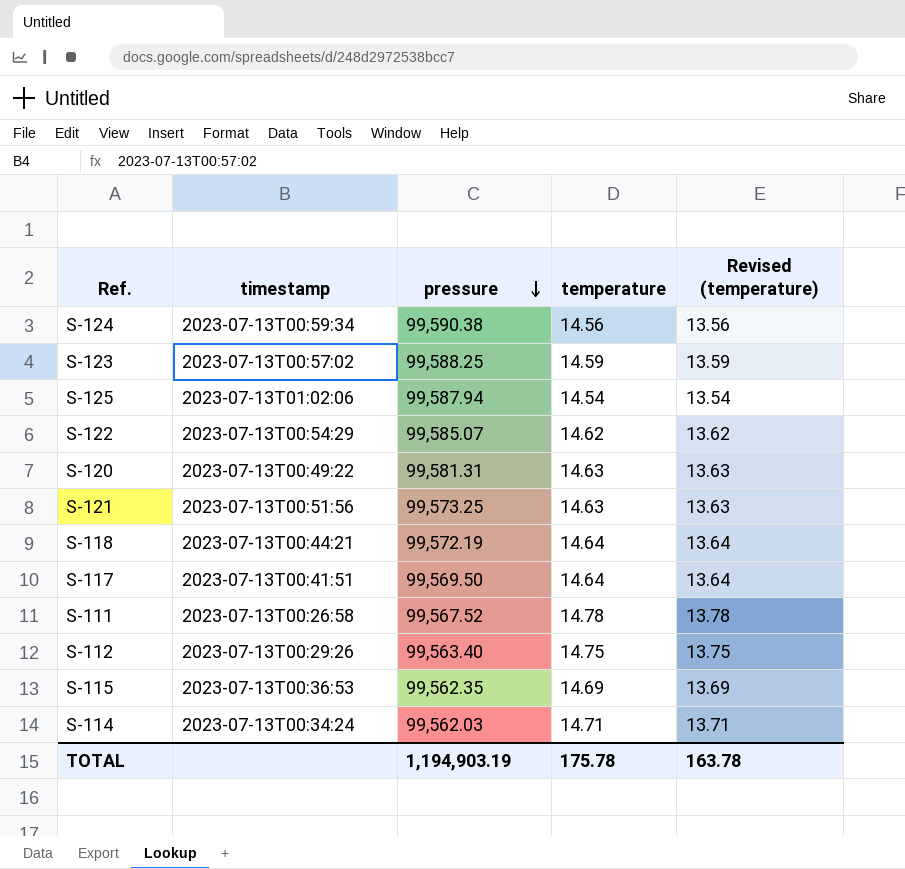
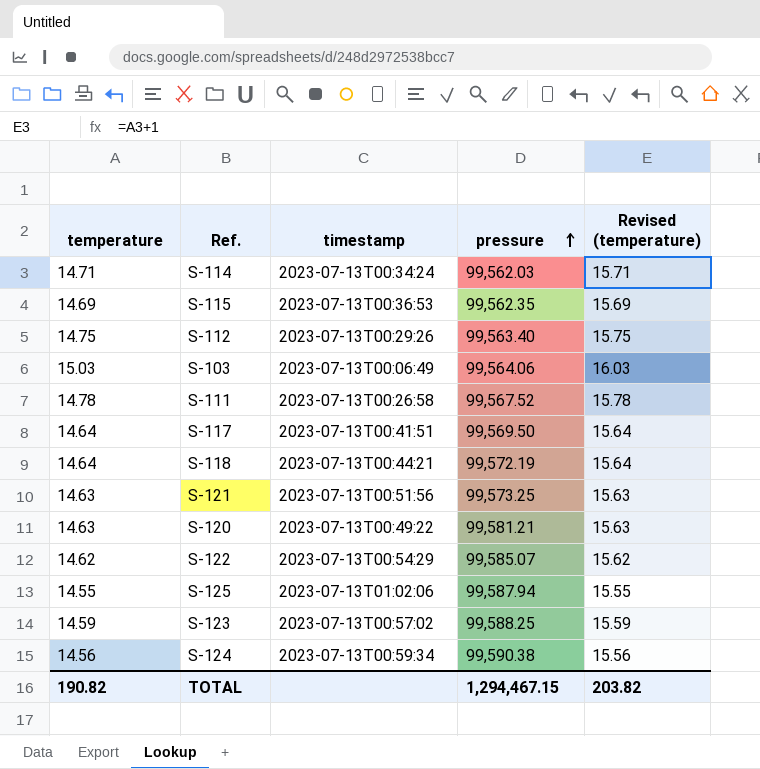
row order: pressure descending -> pressure ascending
column temperature | position: 4 -> 1
column Revised (temperature) | formula: [temperature] - 1 -> [temperature] + 1
row S-103: none -> 15.03 | 2023-07-13T00:06:49 | 99,564.06 | 16.03
S-120 | pressure: 99,581.31 -> 99,581.21
S-125 | temperature: 14.54 -> 14.55
TOTAL | temperature: 175.78 -> 190.82
TOTAL | pressure: 1,194,903.19 -> 1,294,467.15
TOTAL | Revised (temperature): 163.78 -> 203.82

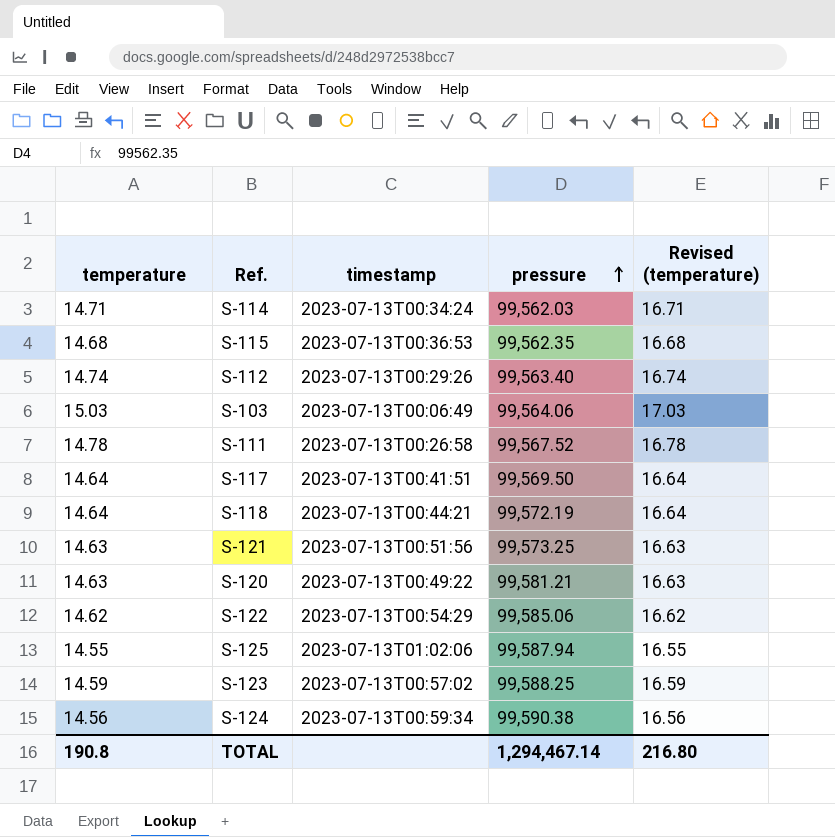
column Revised (temperature) | formula: [temperature] + 1 -> [temperature] + 2
S-115 | temperature: 14.69 -> 14.68
S-112 | temperature: 14.75 -> 14.74
S-122 | pressure: 99,585.07 -> 99,585.06
TOTAL | temperature: 190.82 -> 190.8
TOTAL | pressure: 1,294,467.15 -> 1,294,467.14
TOTAL | Revised (temperature): 203.82 -> 216.80

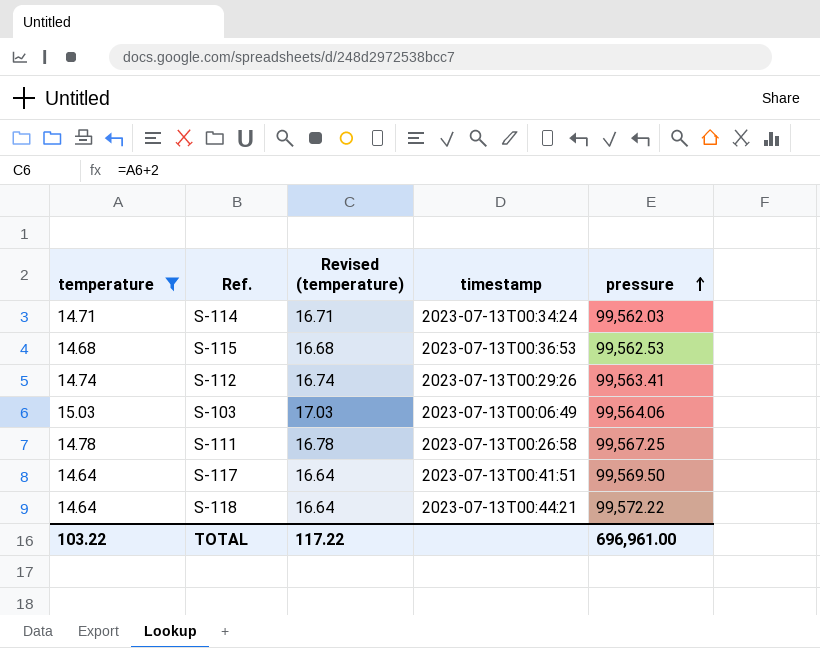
filter: none -> temperature >= 14.64
column Revised (temperature) | position: 5 -> 3
S-115 | pressure: 99,562.35 -> 99,562.53
S-112 | pressure: 99,563.40 -> 99,563.41
S-111 | pressure: 99,567.52 -> 99,567.25
S-118 | pressure: 99,572.19 -> 99,572.22
TOTAL | temperature: 190.8 -> 103.22
TOTAL | Revised (temperature): 216.80 -> 117.22
TOTAL | pressure: 1,294,467.14 -> 696,961.00

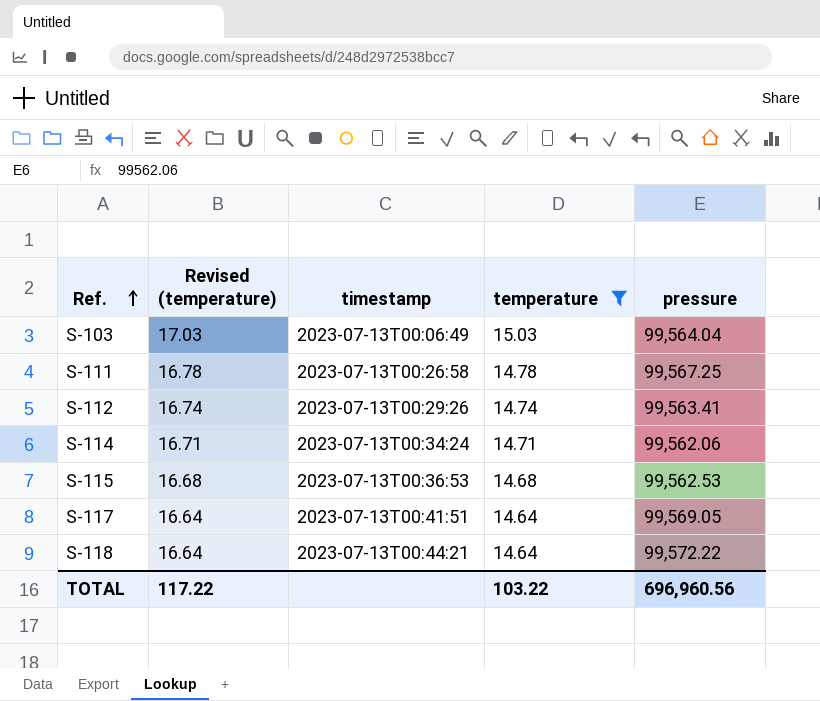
row order: pressure ascending -> Ref. ascending
column temperature | position: 1 -> 4
S-103 | pressure: 99,564.06 -> 99,564.04
S-114 | pressure: 99,562.03 -> 99,562.06
S-117 | pressure: 99,569.50 -> 99,569.05
TOTAL | pressure: 696,961.00 -> 696,960.56

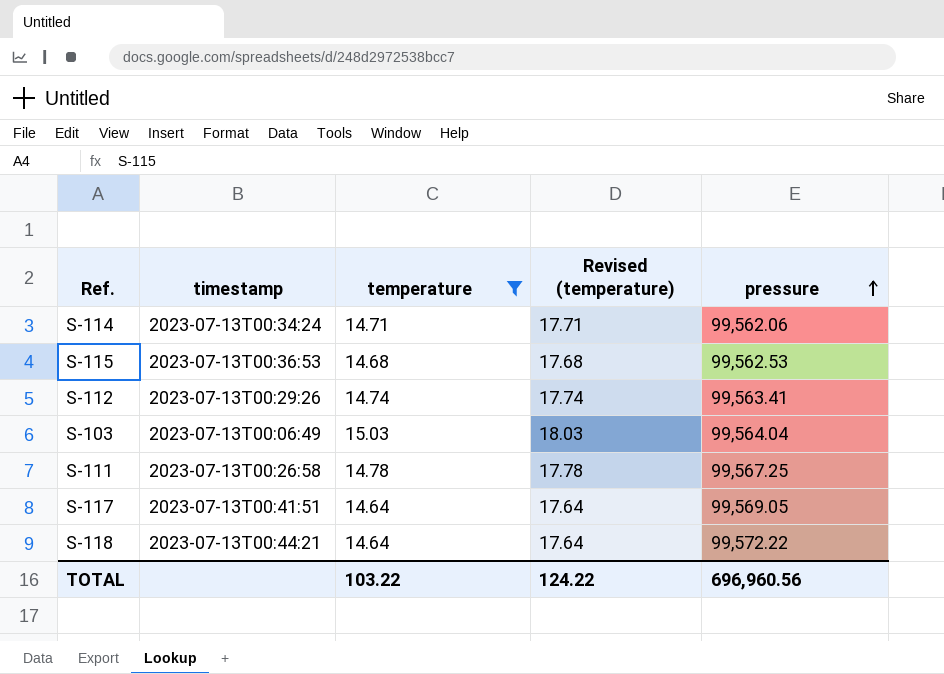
row order: Ref. ascending -> pressure ascending
column Revised (temperature) | formula: [temperature] + 2 -> [temperature] + 3
column Revised (temperature) | position: 2 -> 4
TOTAL | Revised (temperature): 117.22 -> 124.22

